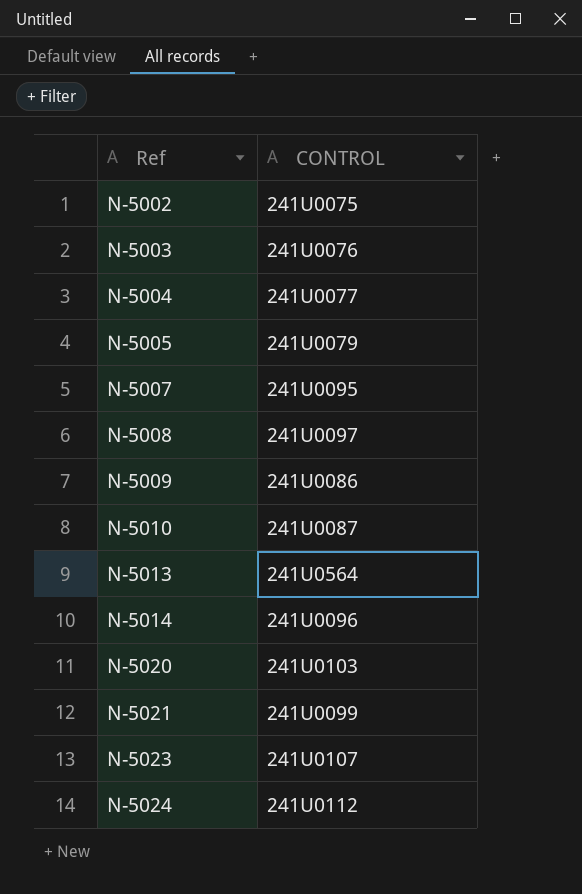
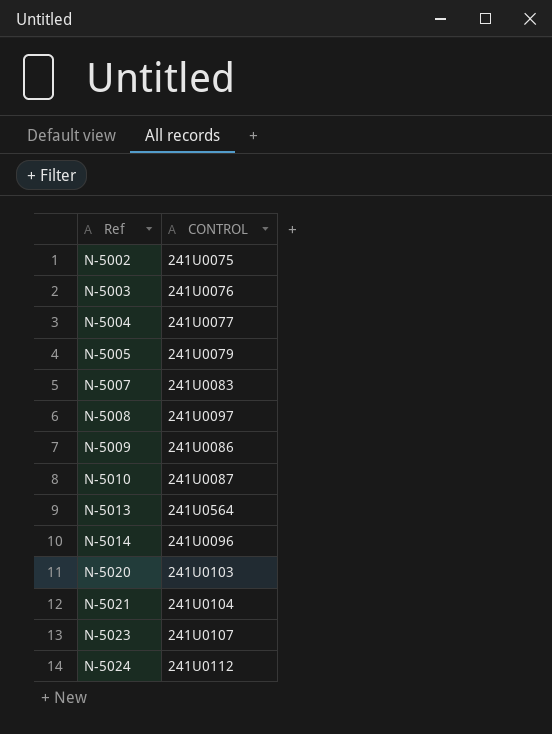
N-5007 | CONTROL: 241U0095 -> 241U0083
N-5021 | CONTROL: 241U0099 -> 241U0104

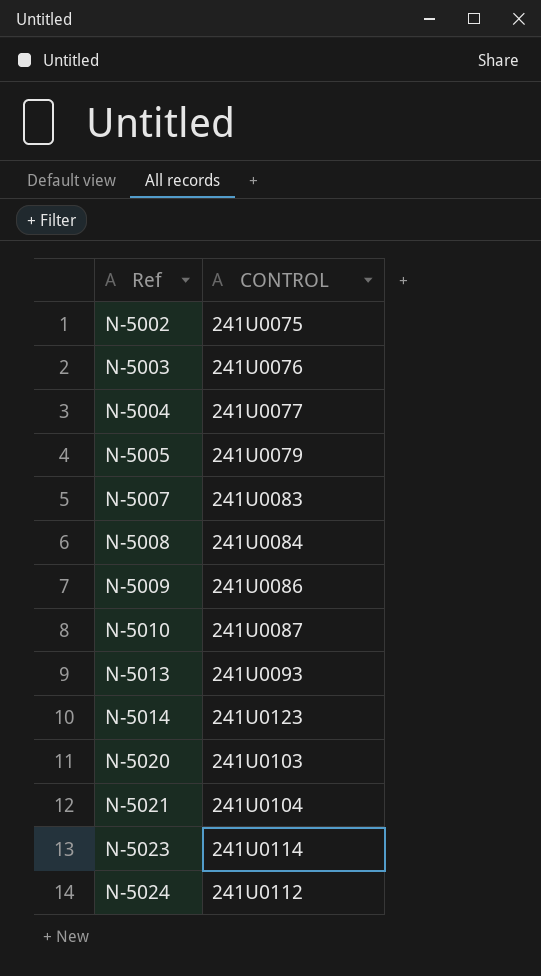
N-5008 | CONTROL: 241U0097 -> 241U0084
N-5013 | CONTROL: 241U0564 -> 241U0093
N-5014 | CONTROL: 241U0096 -> 241U0123
N-5023 | CONTROL: 241U0107 -> 241U0114

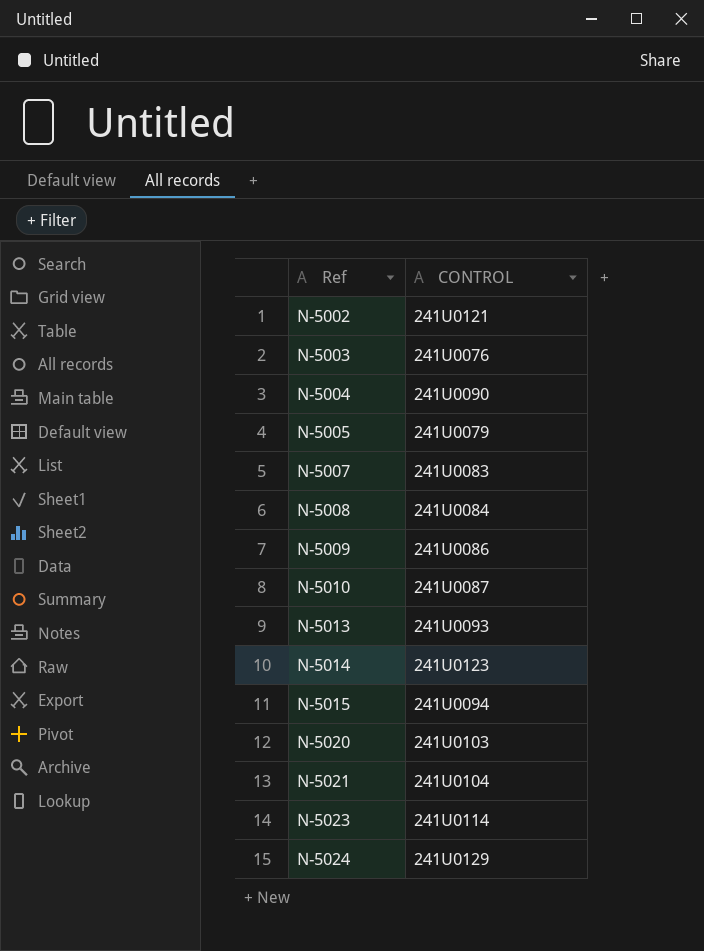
N-5002 | CONTROL: 241U0075 -> 241U0121
N-5004 | CONTROL: 241U0077 -> 241U0090
row N-5015: none -> 241U0094
N-5024 | CONTROL: 241U0112 -> 241U0129

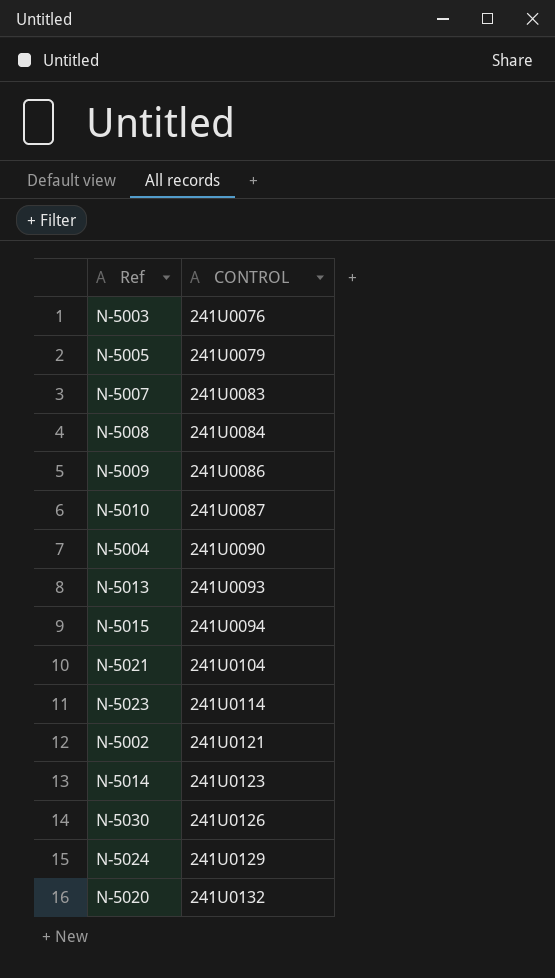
row order: Ref ascending -> CONTROL ascending
row N-5030: none -> 241U0126
N-5020 | CONTROL: 241U0103 -> 241U0132

